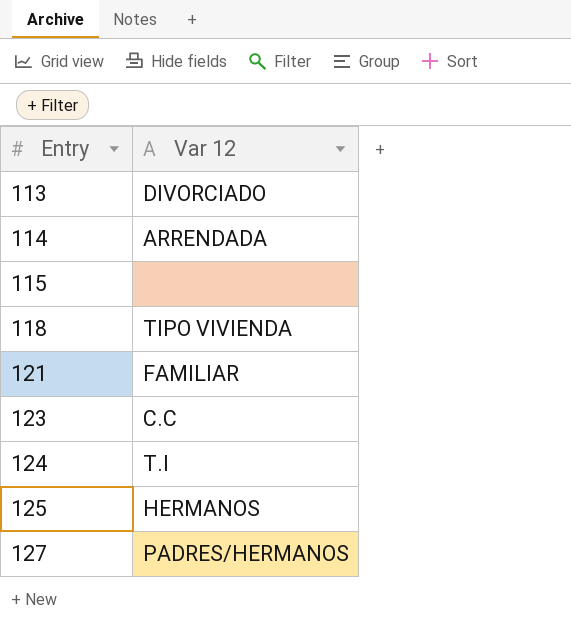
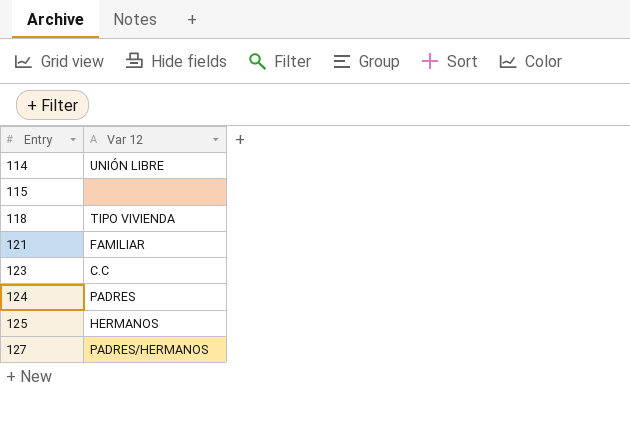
row 113: DIVORCIADO -> none
114 | Var 12: ARRENDADA -> UNIÓN LIBRE
124 | Var 12: T.I -> PADRES

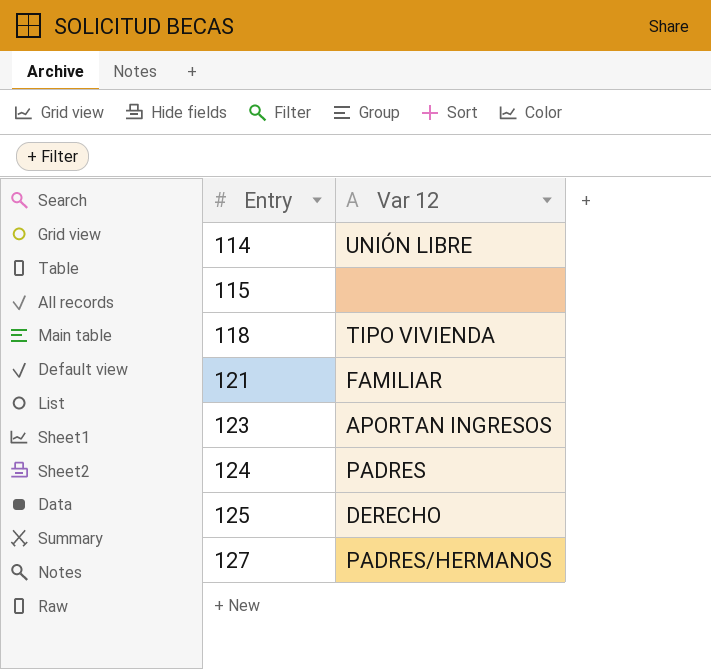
123 | Var 12: C.C -> APORTAN INGRESOS
125 | Var 12: HERMANOS -> DERECHO

